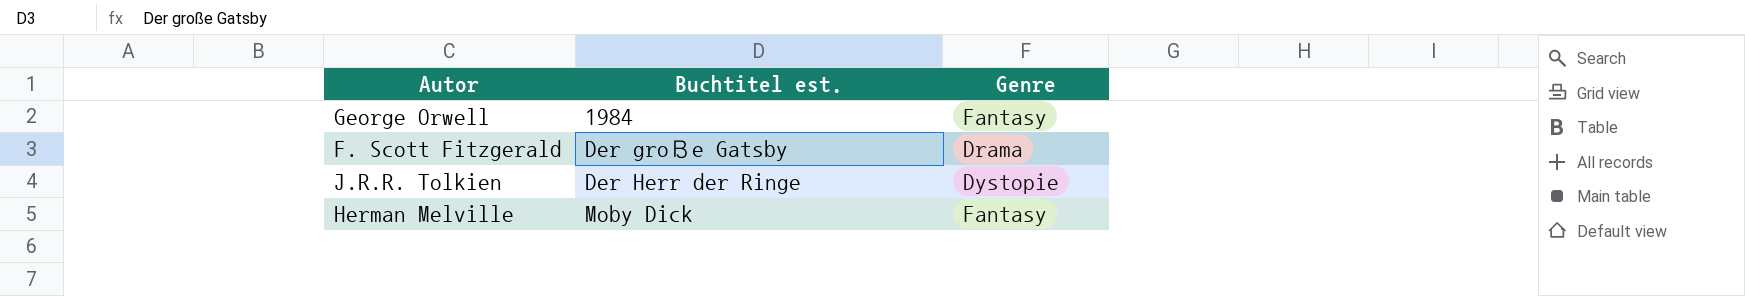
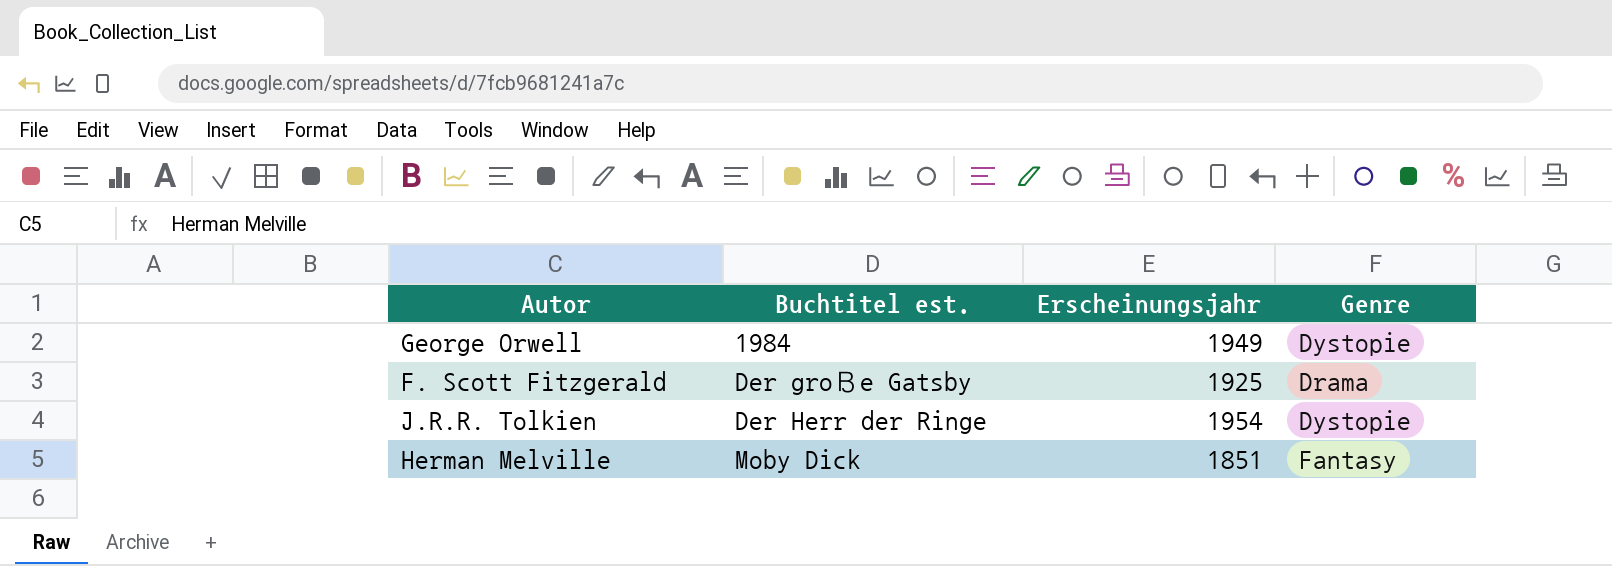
column Erscheinungsjahr | position: none -> 3
George Orwell | Genre: Fantasy -> Dystopie

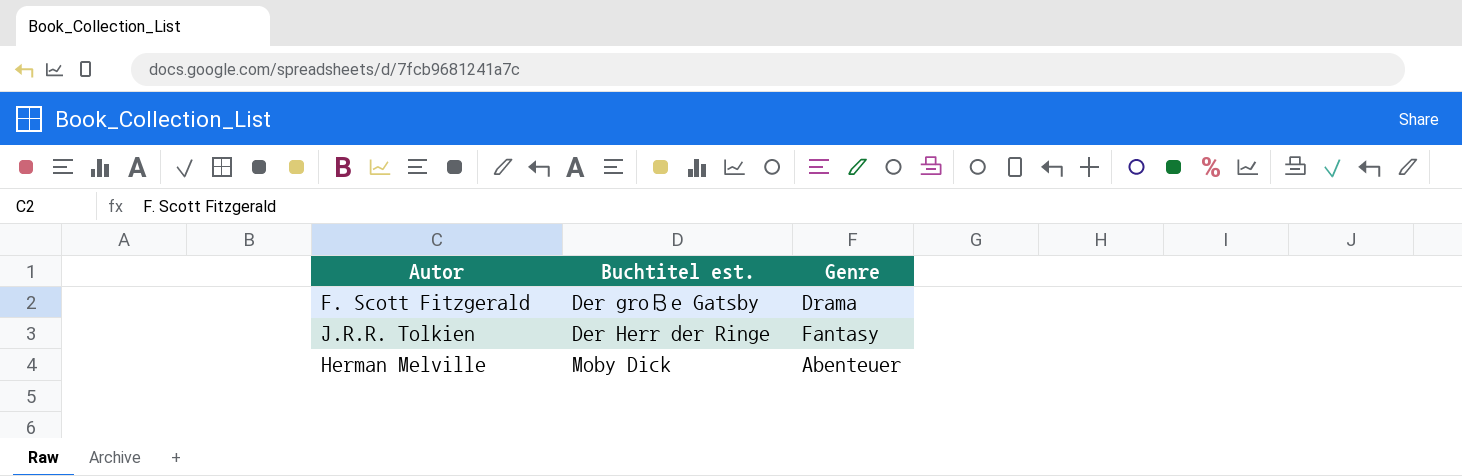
column Erscheinungsjahr | position: 3 -> none
row George Orwell: 1984 | 1949 | Dystopie -> none
J.R.R. Tolkien | Genre: Dystopie -> Fantasy
Herman Melville | Genre: Fantasy -> Abenteuer

